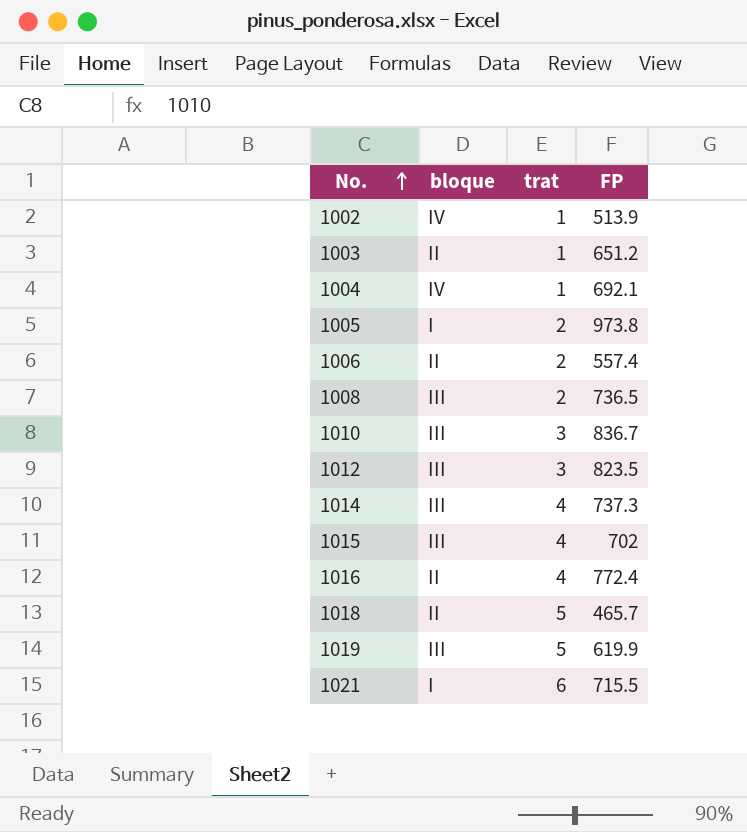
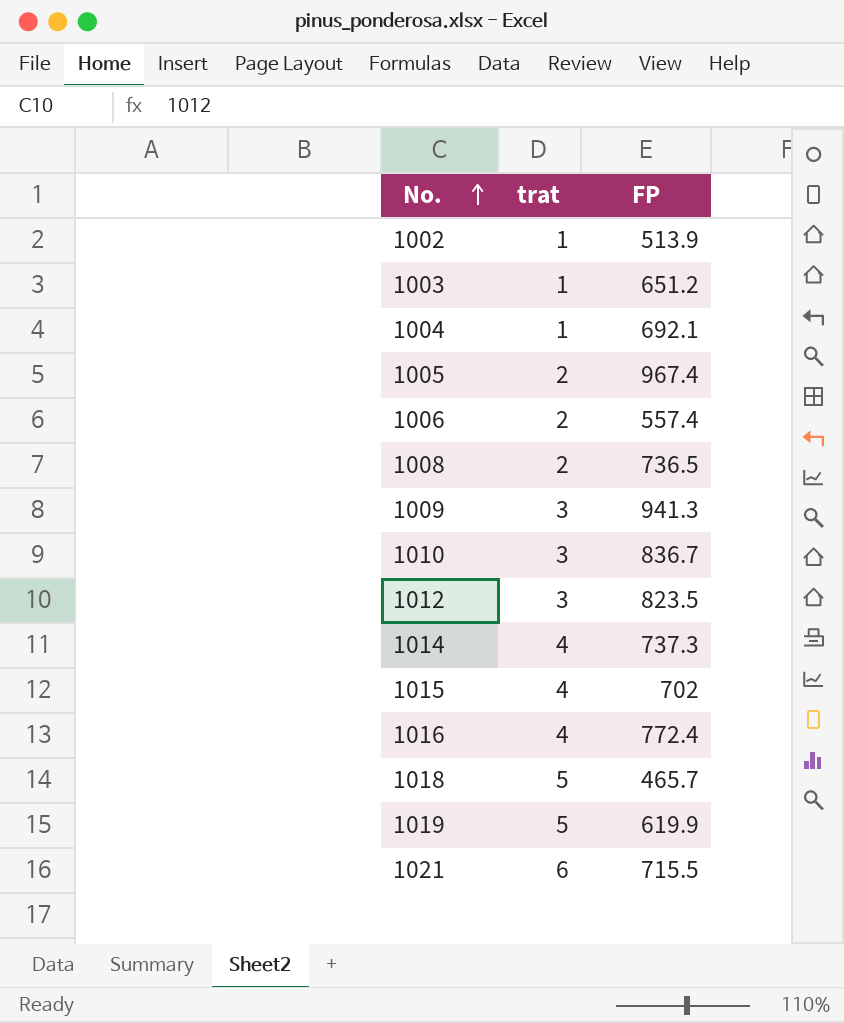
column bloque | position: 2 -> none
1005 | FP: 973.8 -> 967.4
row 1009: none -> 3 | 941.3

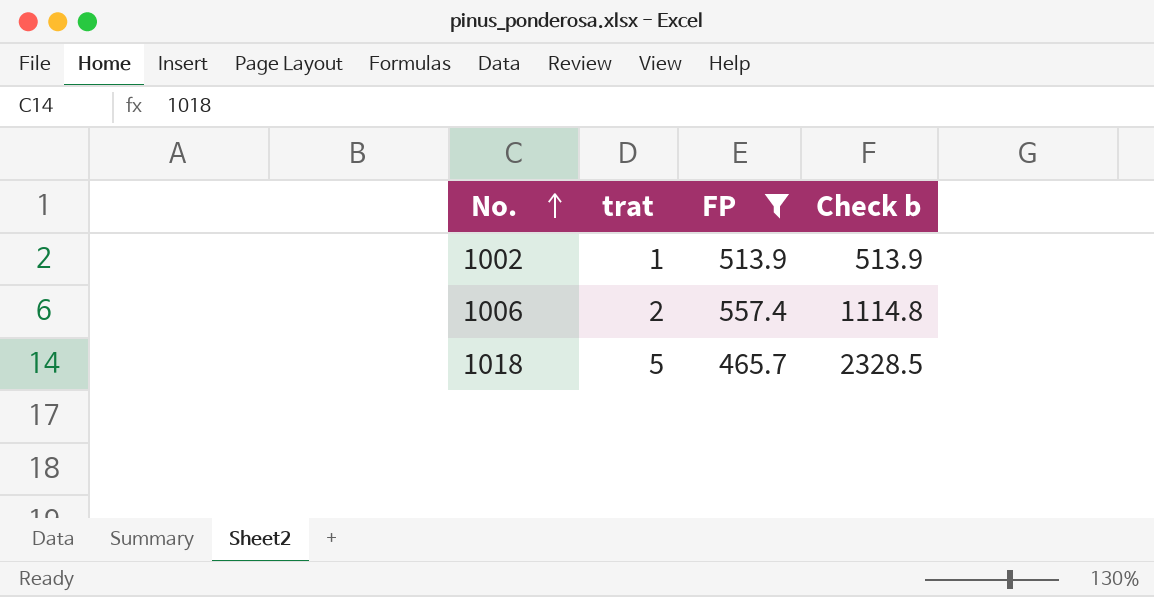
filter: none -> FP <= 557.4
column Check b | formula: none -> [trat] * [FP]

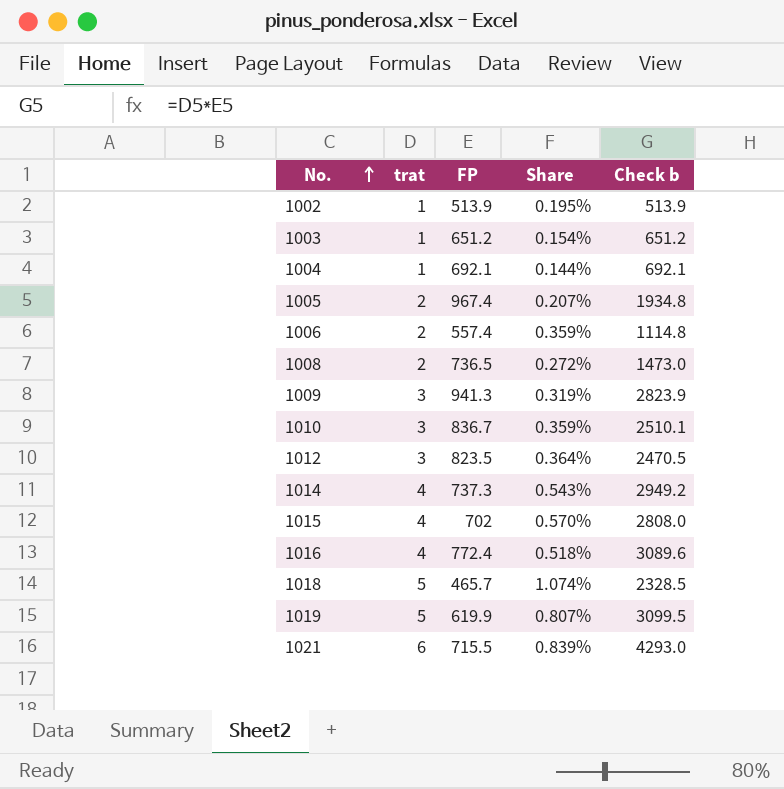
filter: FP <= 557.4 -> none
column Share | formula: none -> [trat] / [FP]

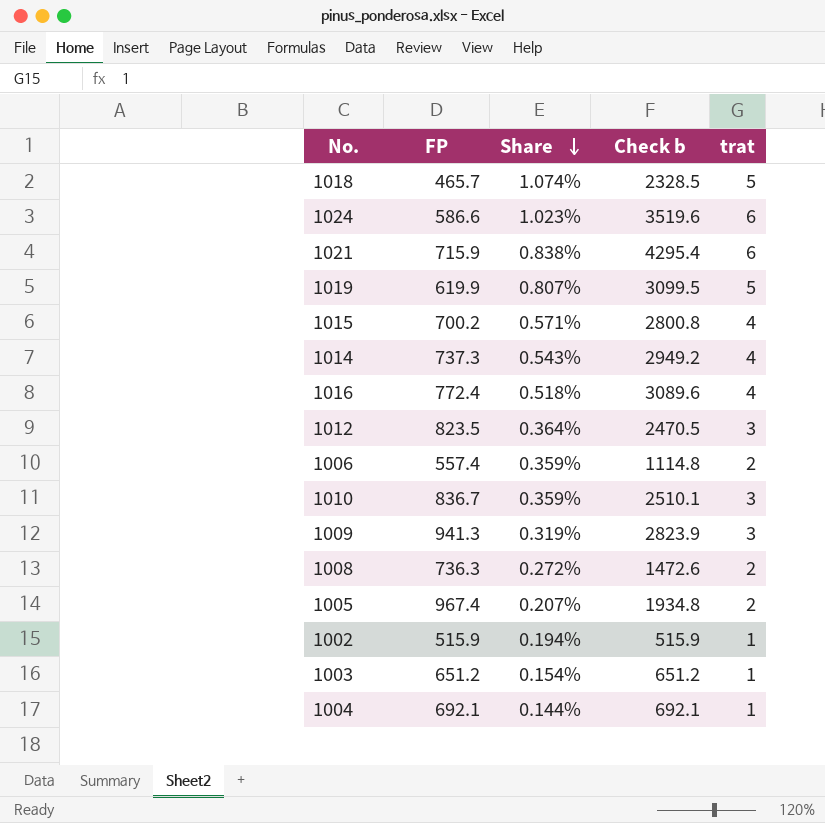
row order: No. ascending -> Share descending
column trat | position: 2 -> 5
row 1024: none -> 586.6 | 1.023% | 3519.6 | 6
1021 | FP: 715.5 -> 715.9
1021 | Share: 0.839% -> 0.838%
1021 | Check b: 4293.0 -> 4295.4
1015 | FP: 702 -> 700.2
1015 | Share: 0.570% -> 0.571%
1015 | Check b: 2808.0 -> 2800.8
1008 | FP: 736.5 -> 736.3
1008 | Check b: 1473.0 -> 1472.6
1002 | FP: 513.9 -> 515.9
1002 | Share: 0.195% -> 0.194%
1002 | Check b: 513.9 -> 515.9

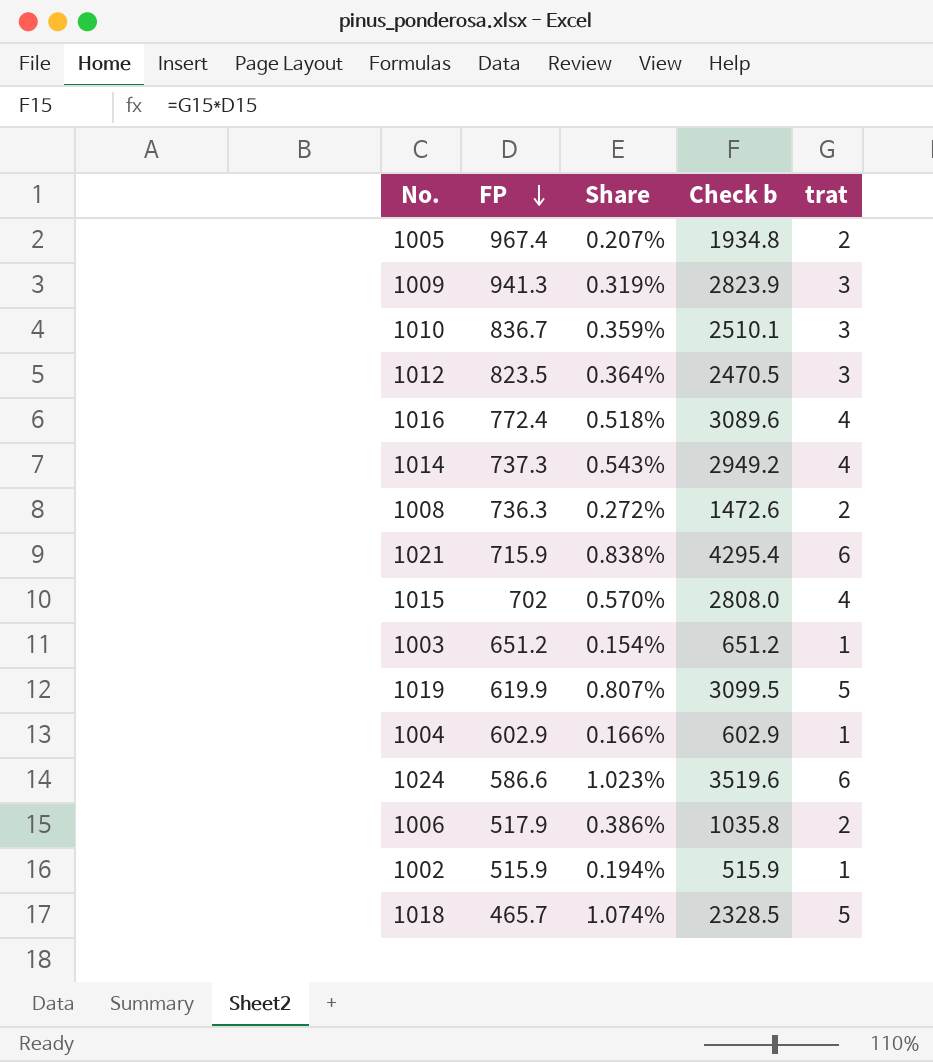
row order: Share descending -> FP descending
1015 | FP: 700.2 -> 702
1015 | Share: 0.571% -> 0.570%
1015 | Check b: 2800.8 -> 2808.0
1004 | FP: 692.1 -> 602.9
1004 | Share: 0.144% -> 0.166%
1004 | Check b: 692.1 -> 602.9
1006 | FP: 557.4 -> 517.9
1006 | Share: 0.359% -> 0.386%
1006 | Check b: 1114.8 -> 1035.8

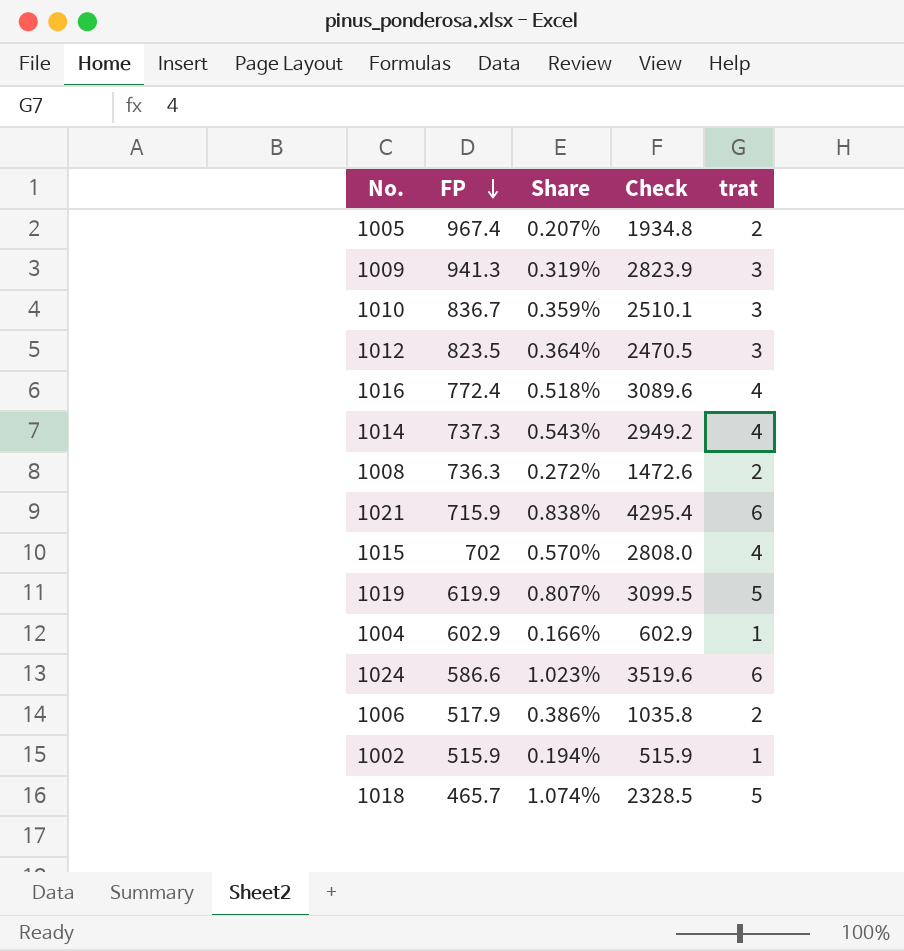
column name: Check b -> Check
row 1003: 651.2 | 0.154% | 651.2 | 1 -> none

